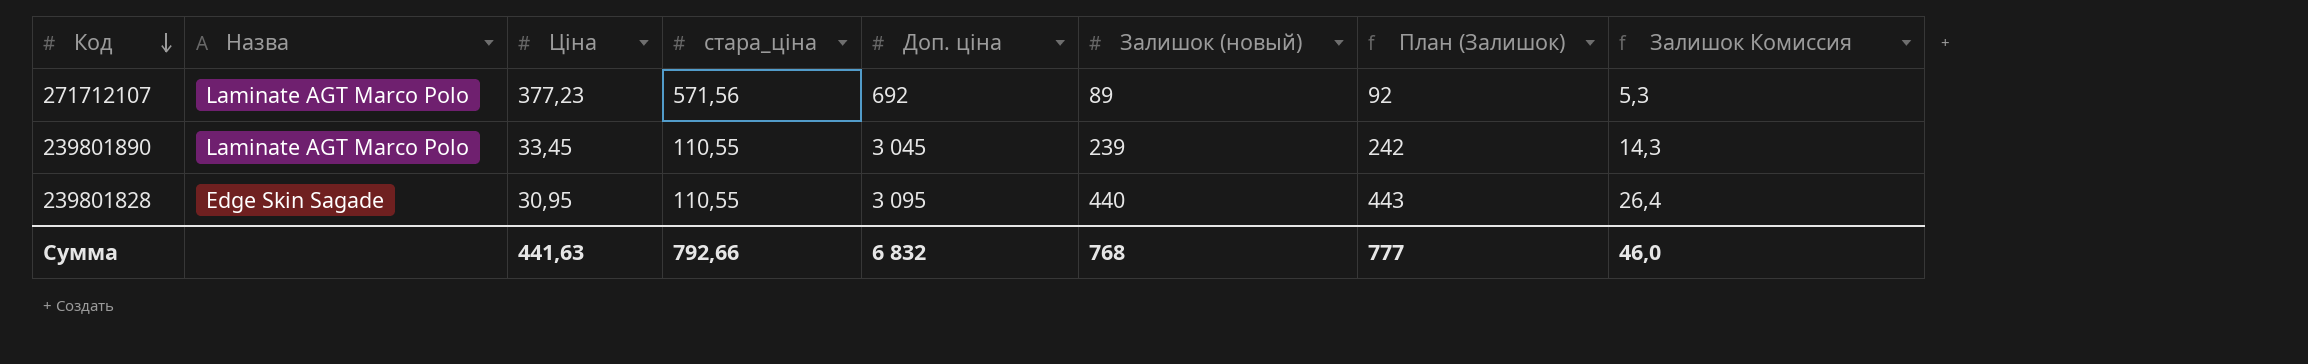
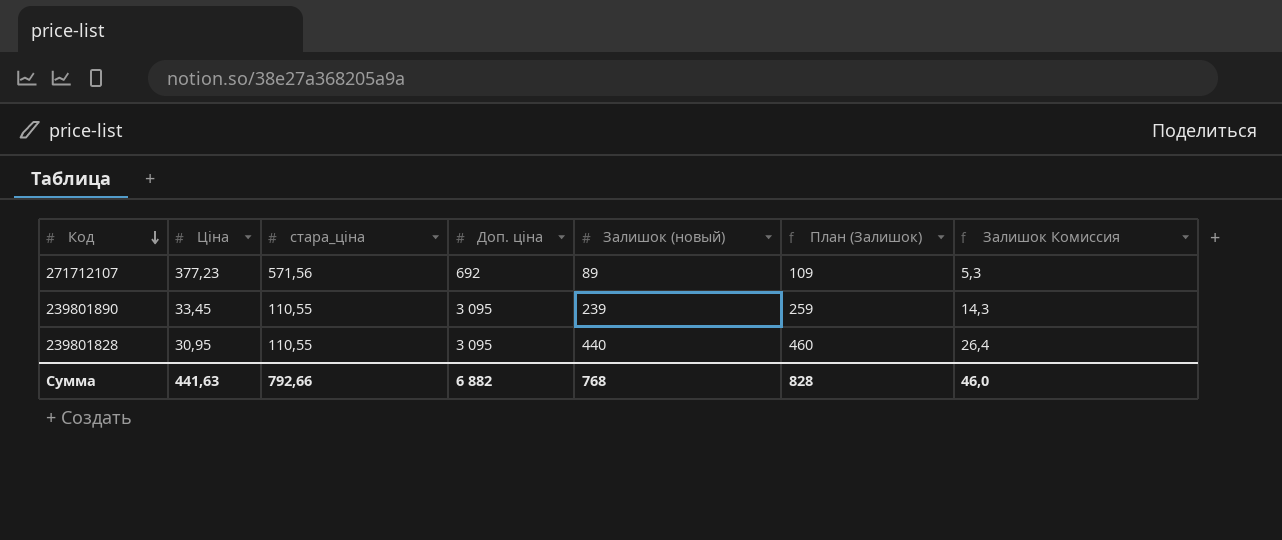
column Назва | position: 2 -> none
column План (Залишок) | formula: [Залишок (новый)] + 3 -> [Залишок (новый)] + 20
239801890 | Доп. ціна: 3 045 -> 3 095
Сумма | Доп. ціна: 6 832 -> 6 882
Сумма | План (Залишок): 777 -> 828

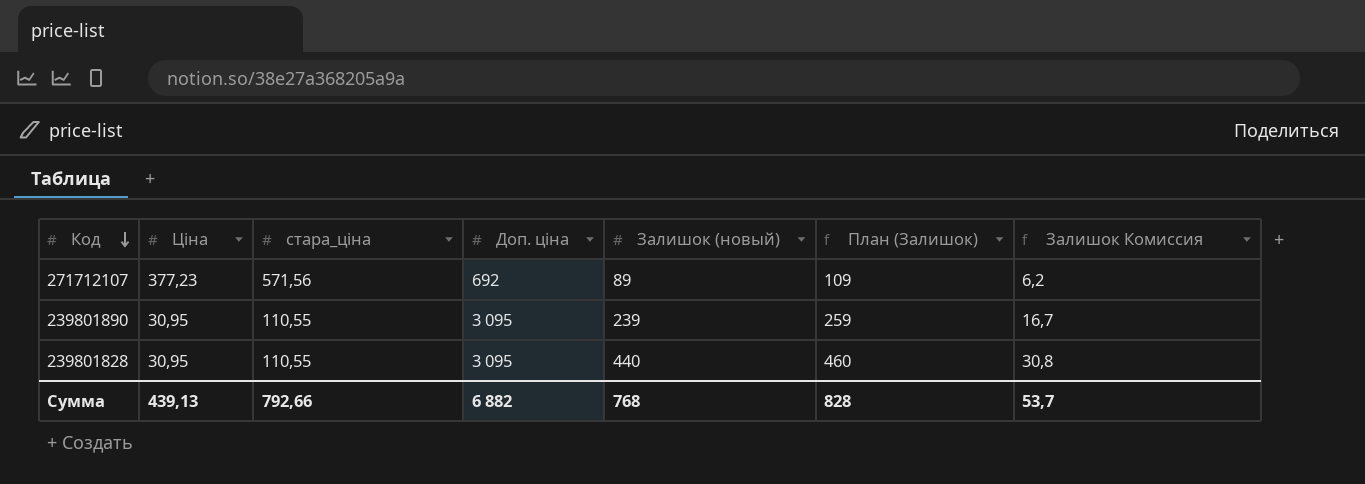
column Залишок Комиссия | formula: [Залишок (новый)] * 0,06 -> [Залишок (новый)] * 0,07
239801890 | Ціна: 33,45 -> 30,95
Сумма | Ціна: 441,63 -> 439,13
Сумма | Залишок Комиссия: 46,0 -> 53,7

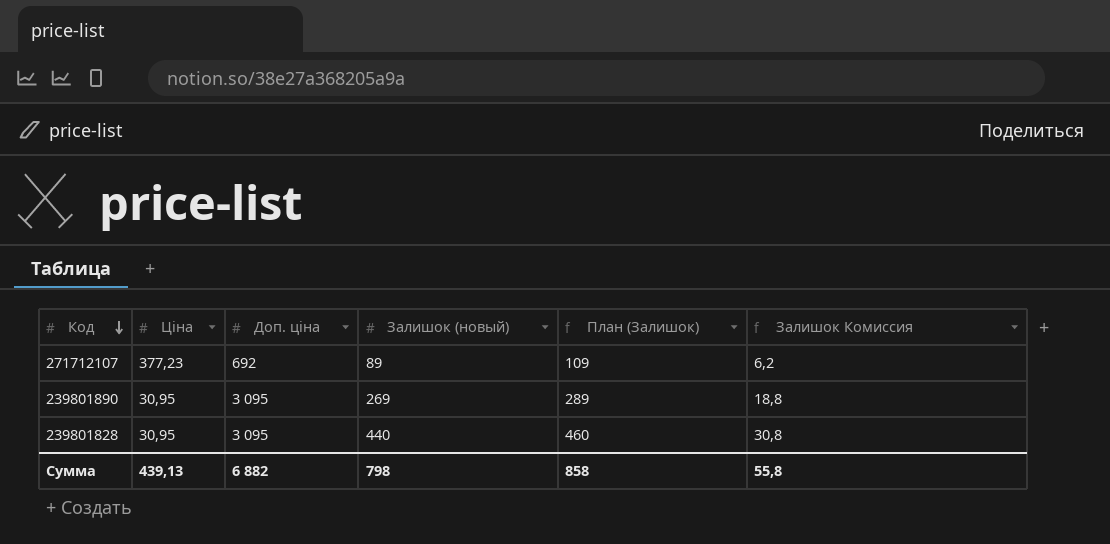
column стара_ціна | position: 3 -> none
239801890 | Залишок (новый): 239 -> 269
239801890 | План (Залишок): 259 -> 289
239801890 | Залишок Комиссия: 16,7 -> 18,8
Сумма | Залишок (новый): 768 -> 798
Сумма | План (Залишок): 828 -> 858
Сумма | Залишок Комиссия: 53,7 -> 55,8

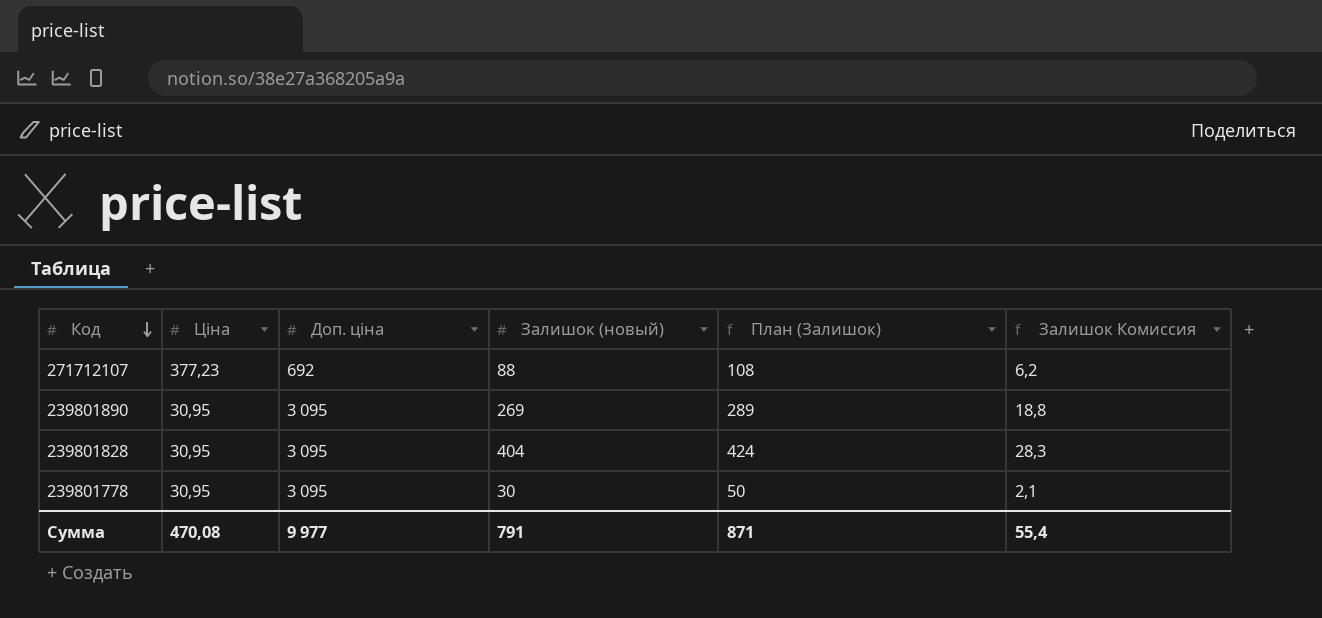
271712107 | Залишок (новый): 89 -> 88
271712107 | План (Залишок): 109 -> 108
239801828 | Залишок (новый): 440 -> 404
239801828 | План (Залишок): 460 -> 424
239801828 | Залишок Комиссия: 30,8 -> 28,3
row 239801778: none -> 30,95 | 3 095 | 30 | 50 | 2,1
Сумма | Ціна: 439,13 -> 470,08
Сумма | Доп. ціна: 6 882 -> 9 977
Сумма | Залишок (новый): 798 -> 791
Сумма | План (Залишок): 858 -> 871
Сумма | Залишок Комиссия: 55,8 -> 55,4

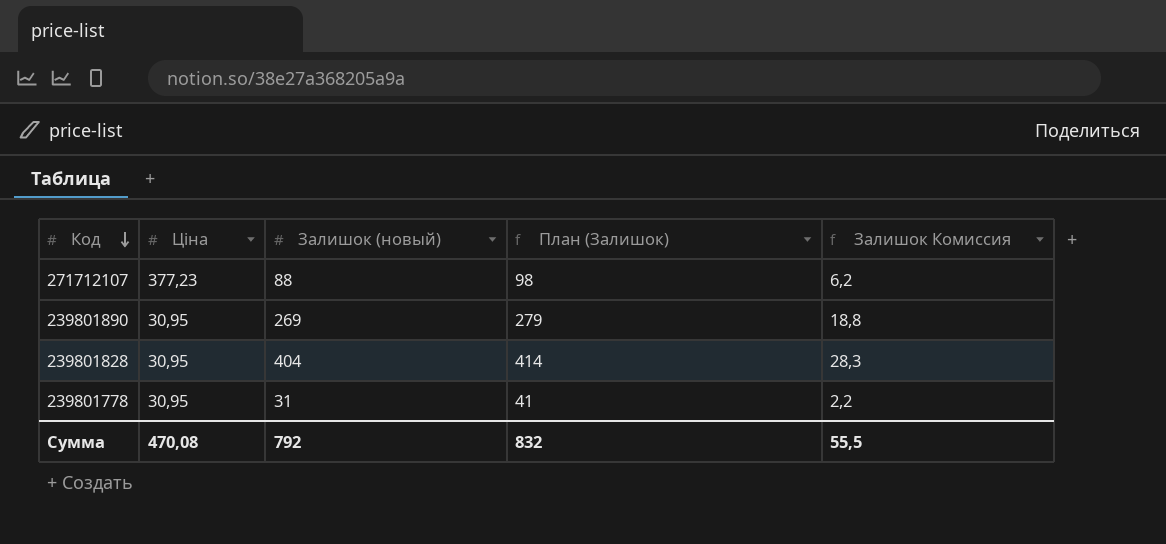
column Доп. ціна | position: 3 -> none
column План (Залишок) | formula: [Залишок (новый)] + 20 -> [Залишок (новый)] + 10
239801778 | Залишок (новый): 30 -> 31
239801778 | Залишок Комиссия: 2,1 -> 2,2
Сумма | Залишок (новый): 791 -> 792
Сумма | План (Залишок): 871 -> 832
Сумма | Залишок Комиссия: 55,4 -> 55,5

